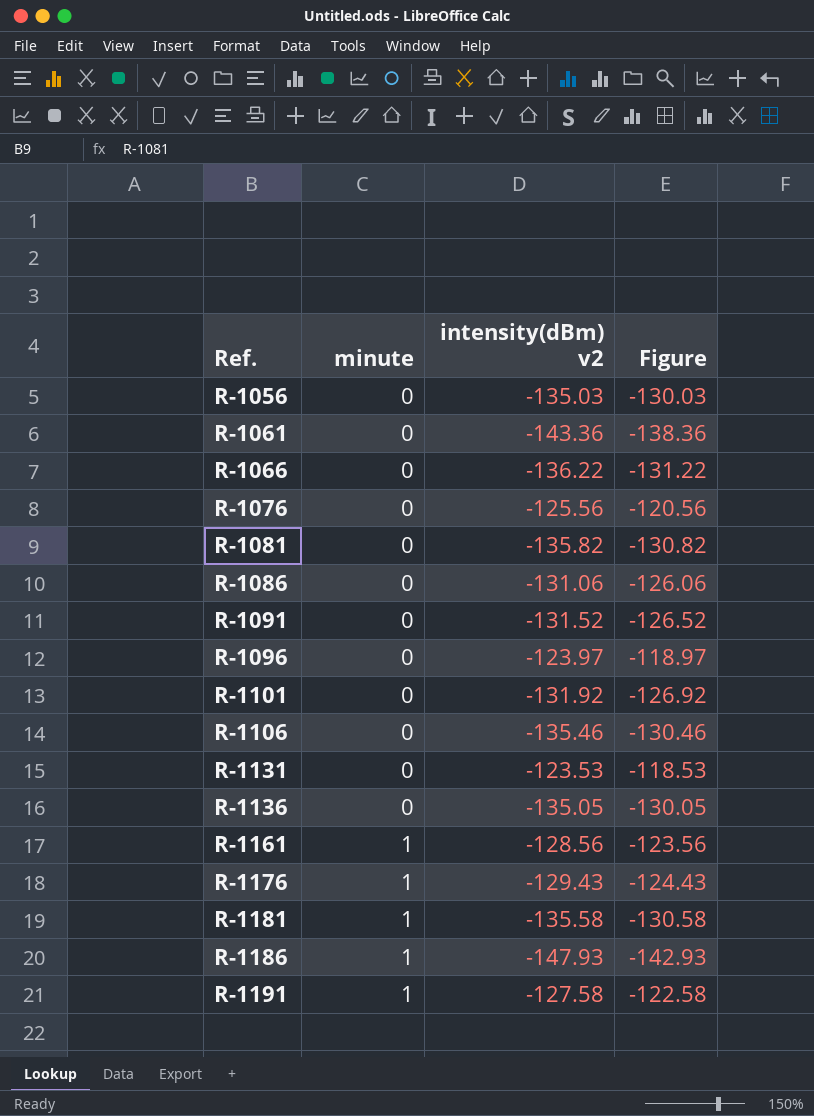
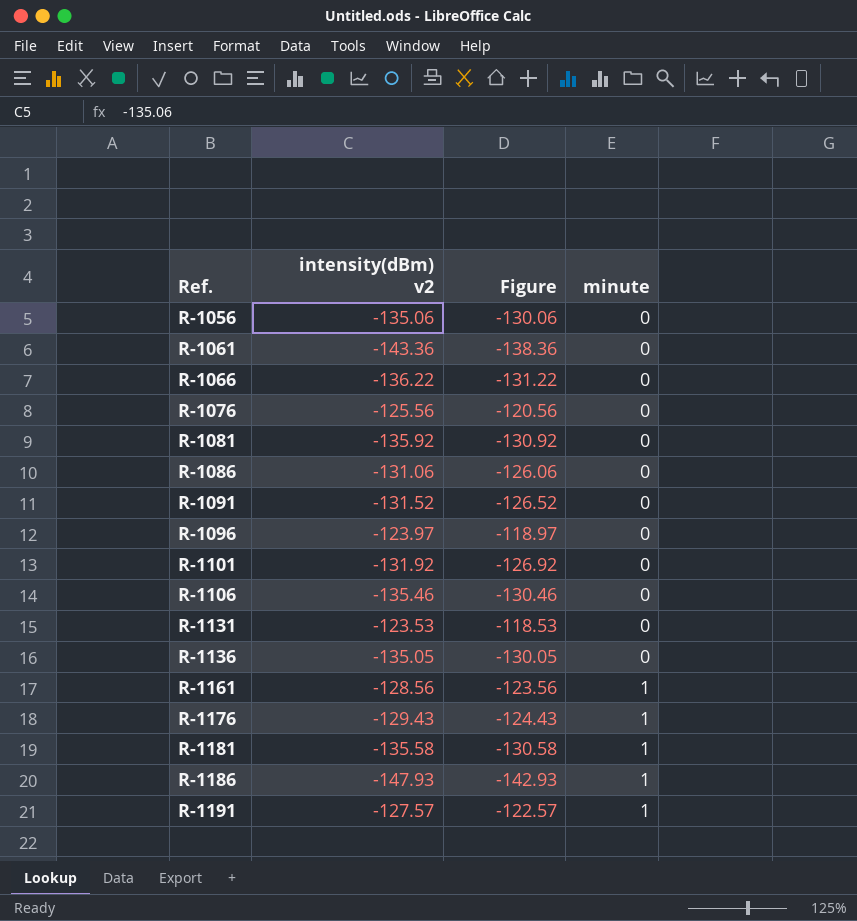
column minute | position: 2 -> 4
R-1056 | intensity(dBm) v2: -135.03 -> -135.06
R-1056 | Figure: -130.03 -> -130.06
R-1081 | intensity(dBm) v2: -135.82 -> -135.92
R-1081 | Figure: -130.82 -> -130.92
R-1191 | intensity(dBm) v2: -127.58 -> -127.57
R-1191 | Figure: -122.58 -> -122.57

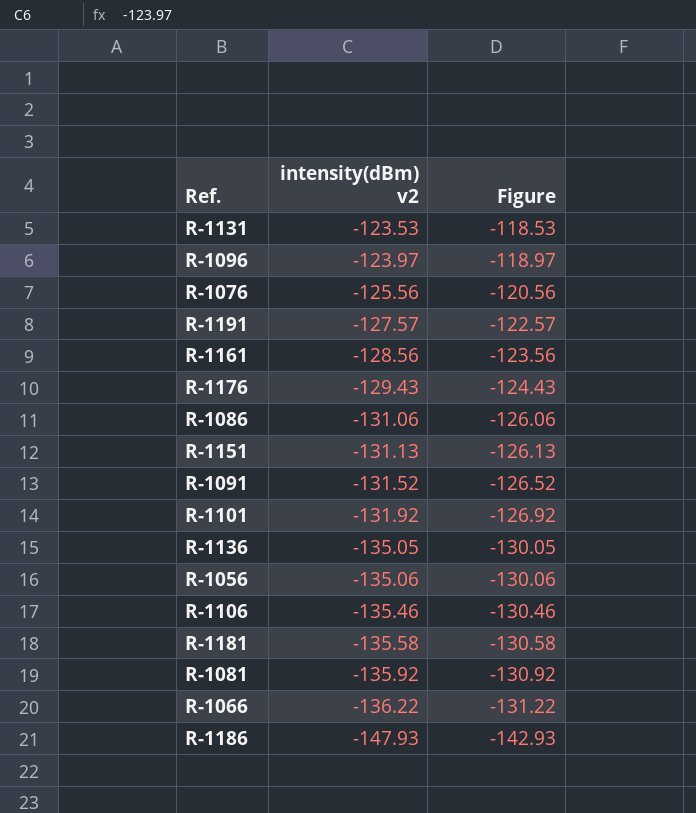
row order: Ref. ascending -> intensity(dBm) v2 descending
column minute | position: 4 -> none
row R-1061: -143.36 | -138.36 | 0 -> none
row R-1151: none -> -131.13 | -126.13

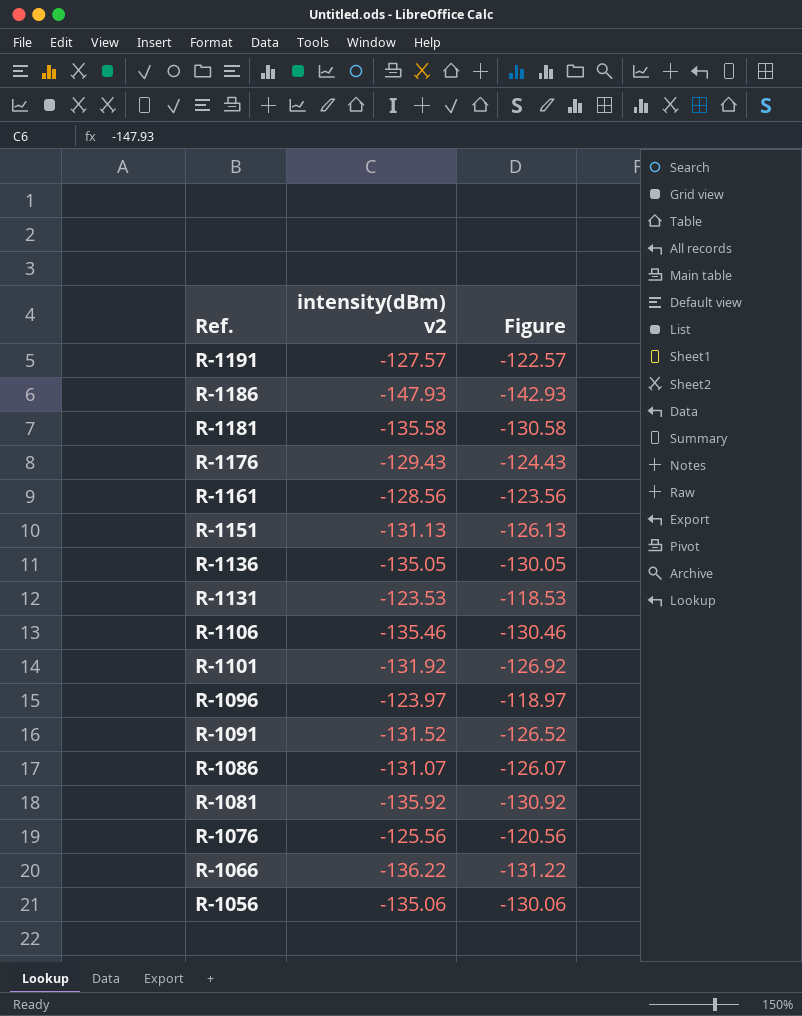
row order: intensity(dBm) v2 descending -> Ref. descending
R-1086 | intensity(dBm) v2: -131.06 -> -131.07
R-1086 | Figure: -126.06 -> -126.07

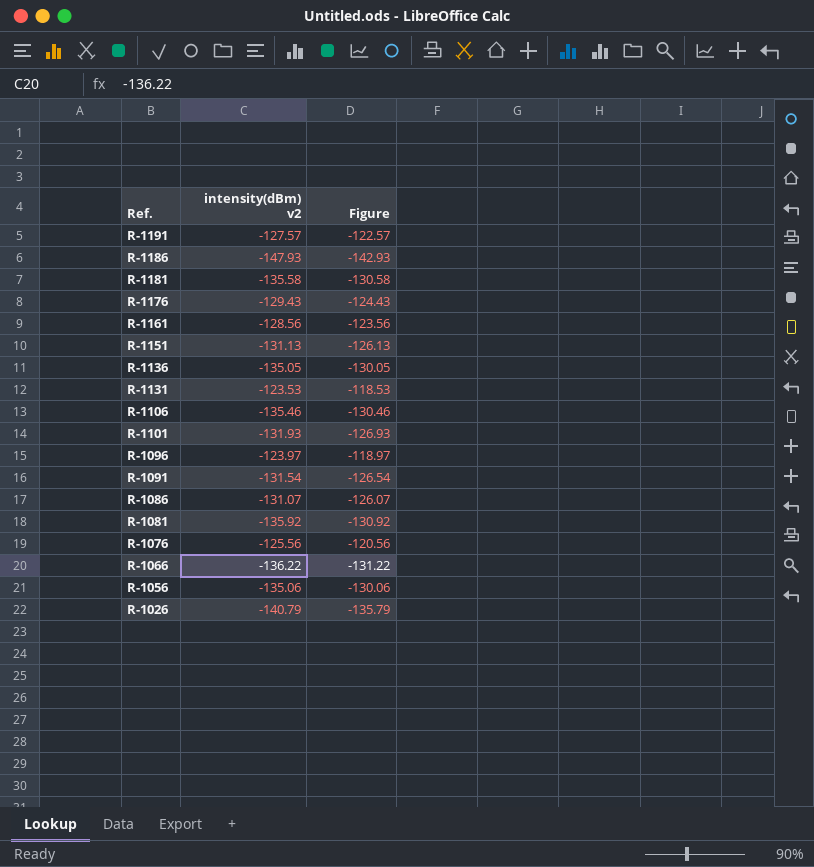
R-1101 | intensity(dBm) v2: -131.92 -> -131.93
R-1101 | Figure: -126.92 -> -126.93
R-1091 | intensity(dBm) v2: -131.52 -> -131.54
R-1091 | Figure: -126.52 -> -126.54
row R-1026: none -> -140.79 | -135.79

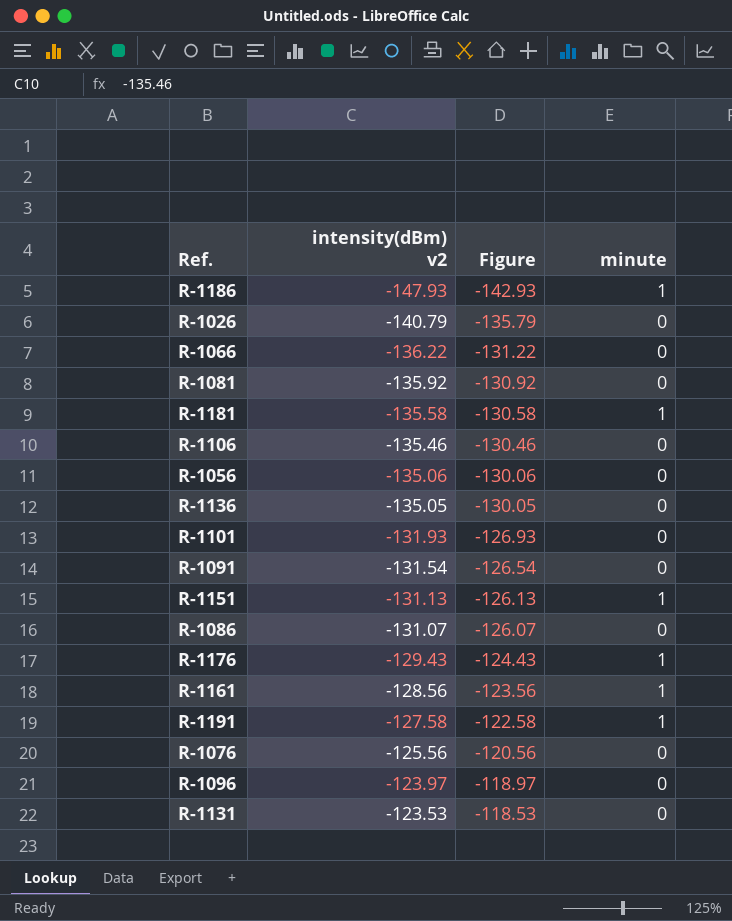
row order: Ref. descending -> intensity(dBm) v2 ascending
column minute | position: none -> 4
R-1191 | intensity(dBm) v2: -127.57 -> -127.58
R-1191 | Figure: -122.57 -> -122.58

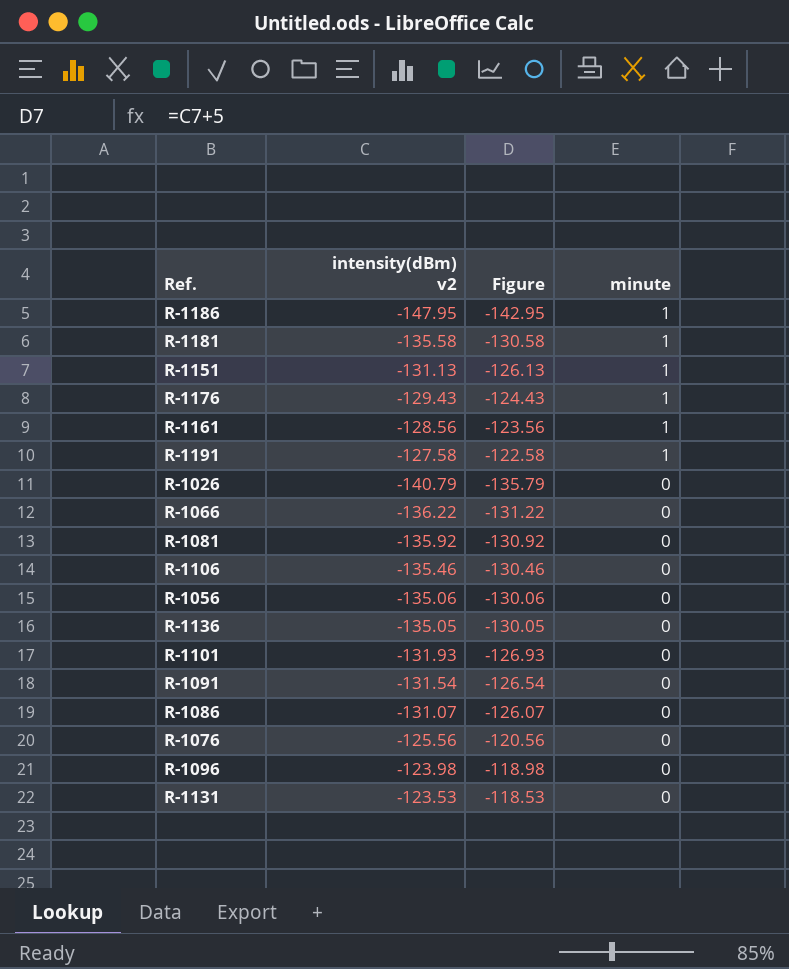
row order: intensity(dBm) v2 ascending -> minute descending
R-1186 | intensity(dBm) v2: -147.93 -> -147.95
R-1186 | Figure: -142.93 -> -142.95
R-1096 | intensity(dBm) v2: -123.97 -> -123.98
R-1096 | Figure: -118.97 -> -118.98

